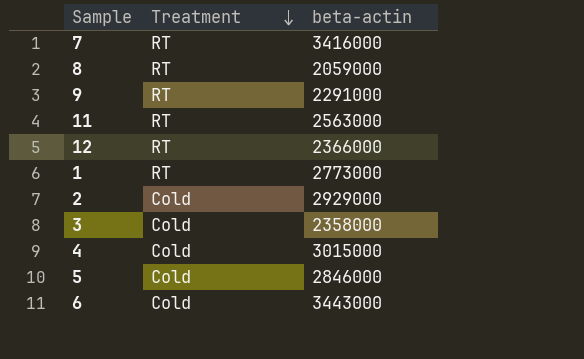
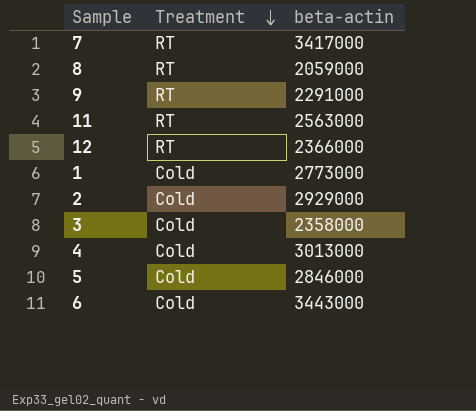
7 | beta-actin: 3416000 -> 3417000
1 | Treatment: RT -> Cold
4 | beta-actin: 3015000 -> 3013000

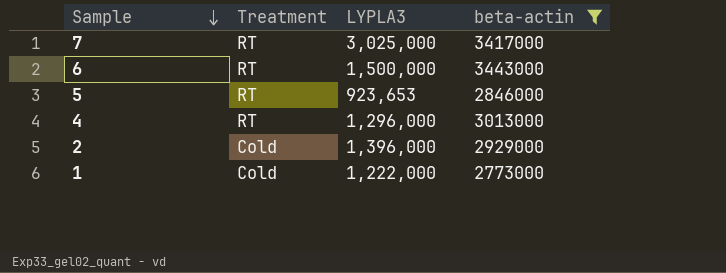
filter: none -> beta-actin >= 2773000
row order: Treatment descending -> Sample descending
column LYPLA3 | position: none -> 3
6 | Treatment: Cold -> RT
5 | Treatment: Cold -> RT
4 | Treatment: Cold -> RT

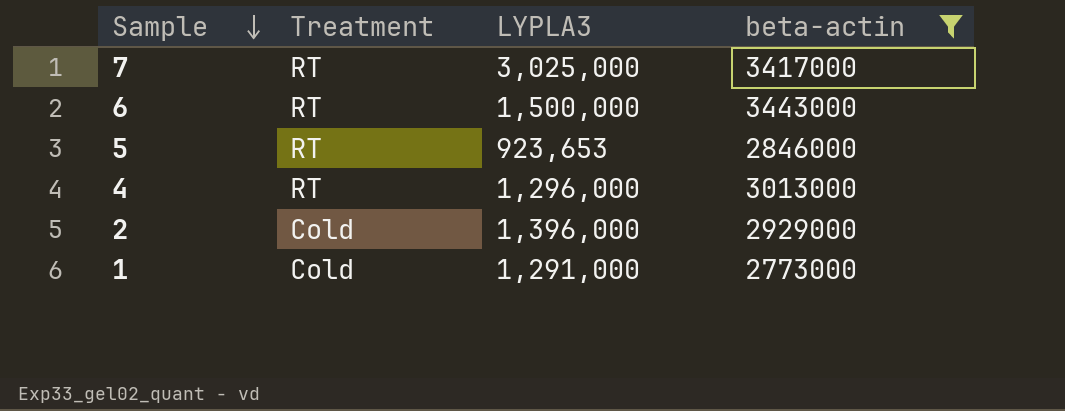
1 | LYPLA3: 1,222,000 -> 1,291,000

